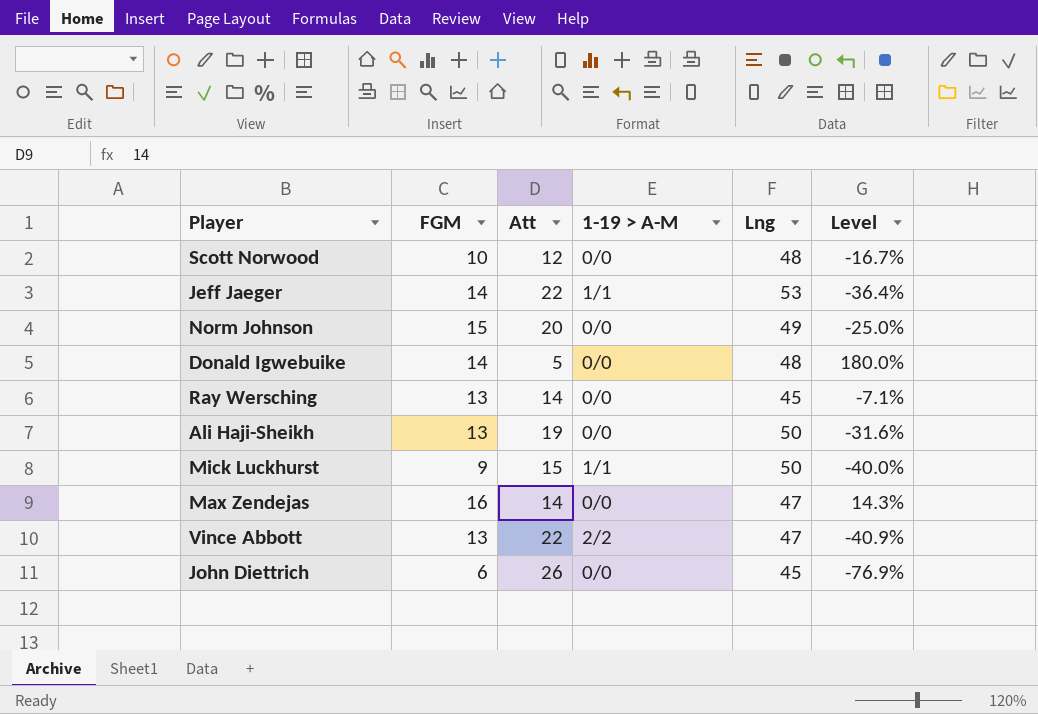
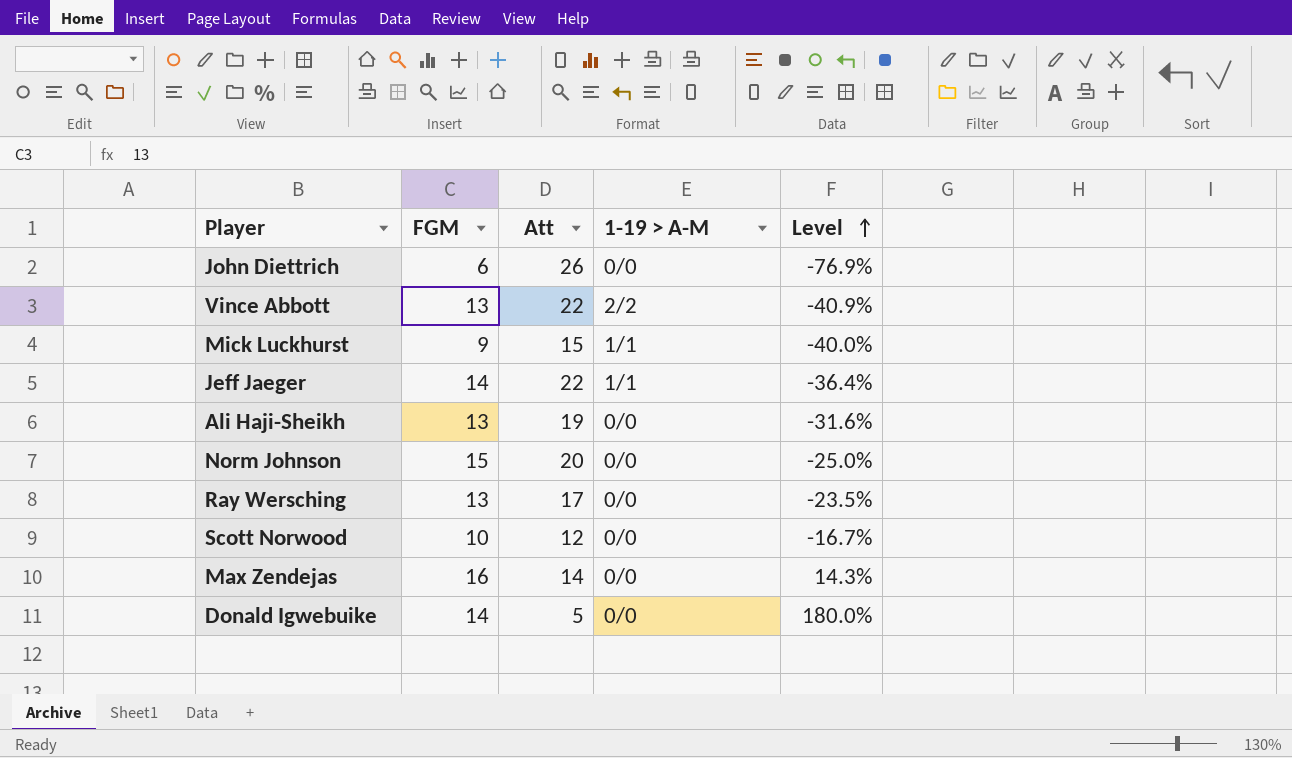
row order: none -> Level ascending
column Lng | position: 5 -> none
Ray Wersching | Att: 14 -> 17
Ray Wersching | Level: -7.1% -> -23.5%

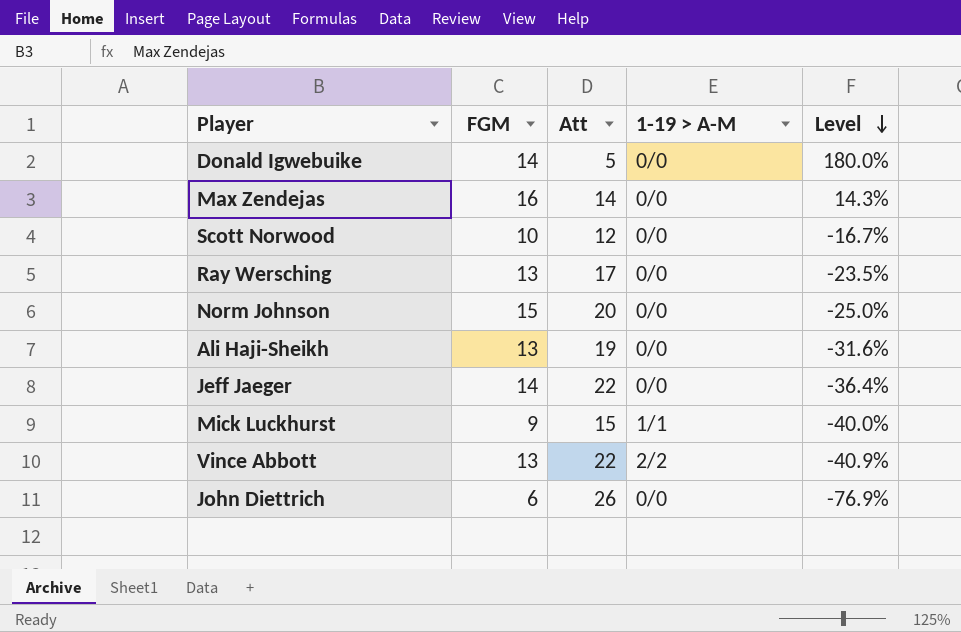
row order: Level ascending -> Level descending
Jeff Jaeger | 1-19 > A-M: 1/1 -> 0/0

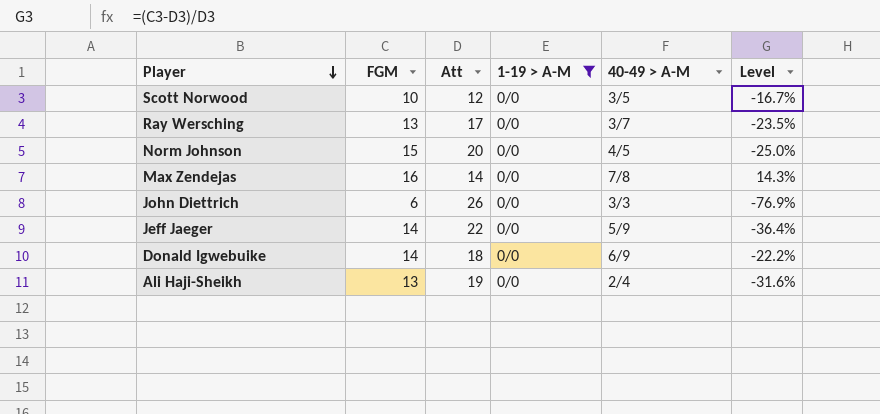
filter: none -> 1-19 > A-M = 0/0
row order: Level descending -> Player descending
column 40-49 > A-M | position: none -> 5
Donald Igwebuike | Att: 5 -> 18
Donald Igwebuike | Level: 180.0% -> -22.2%

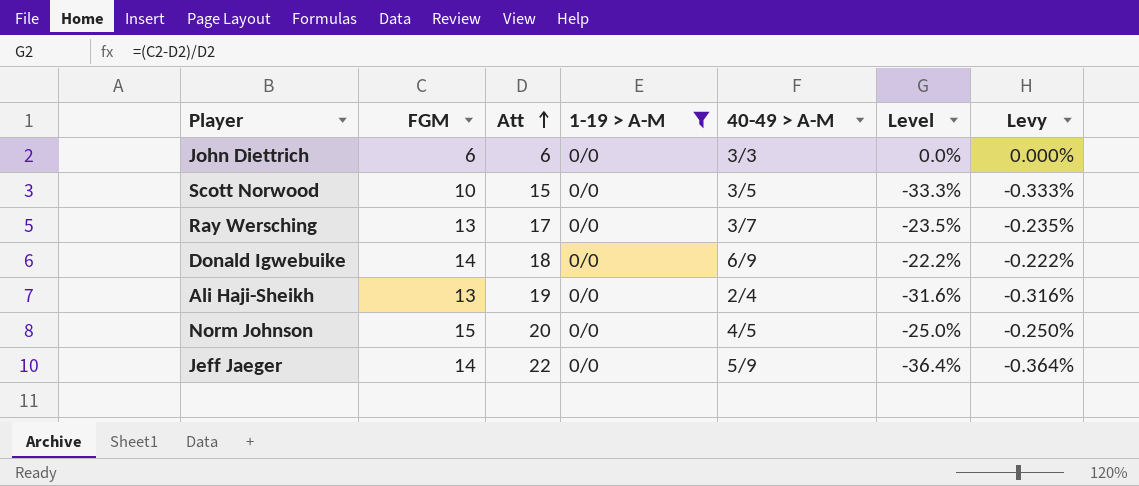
row order: Player descending -> Att ascending
column Levy | formula: none -> [Level] * 0.01
row Max Zendejas: 16 | 14 | 0/0 | 7/8 | 14.3% -> none
John Diettrich | Att: 26 -> 6
John Diettrich | Level: -76.9% -> 0.0%
Scott Norwood | Att: 12 -> 15
Scott Norwood | Level: -16.7% -> -33.3%

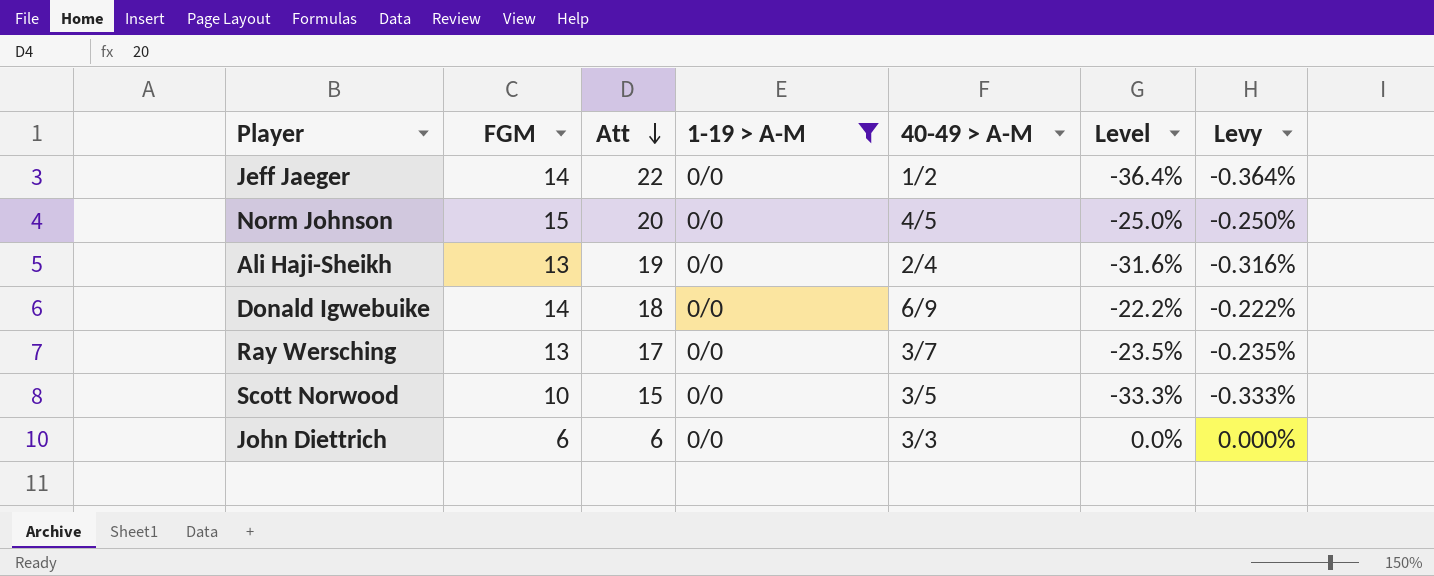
row order: Att ascending -> Att descending
Jeff Jaeger | 40-49 > A-M: 5/9 -> 1/2

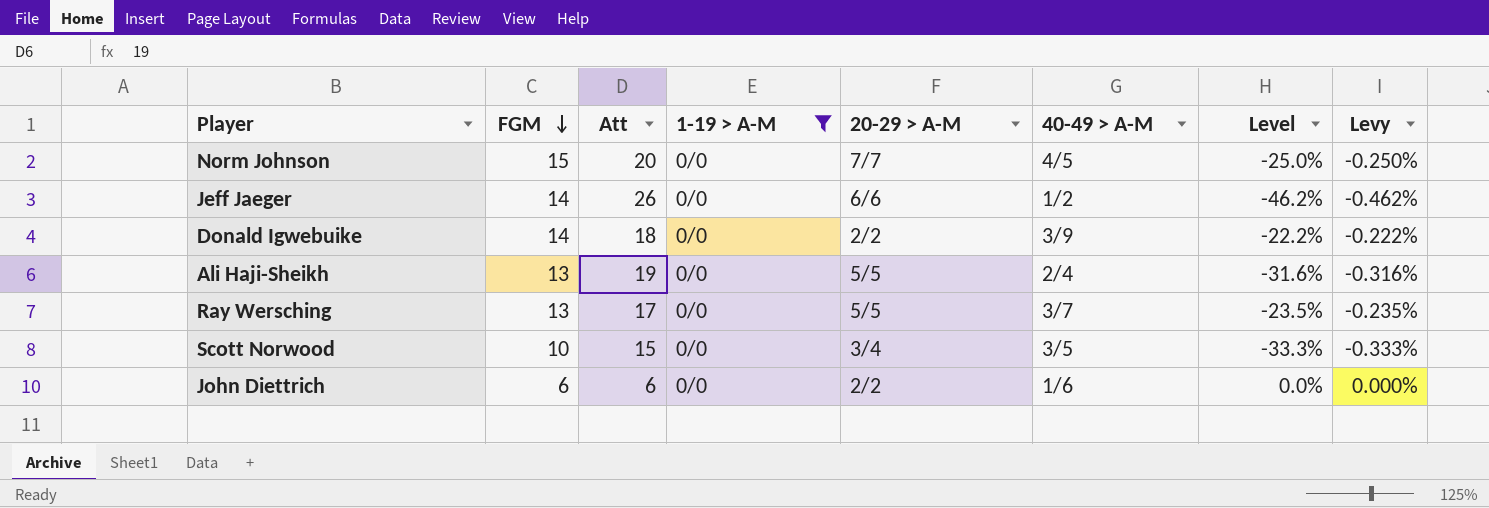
row order: Att descending -> FGM descending
column 20-29 > A-M | position: none -> 5
Jeff Jaeger | Att: 22 -> 26
Jeff Jaeger | Level: -36.4% -> -46.2%
Jeff Jaeger | Levy: -0.364% -> -0.462%
Donald Igwebuike | 40-49 > A-M: 6/9 -> 3/9
John Diettrich | 40-49 > A-M: 3/3 -> 1/6

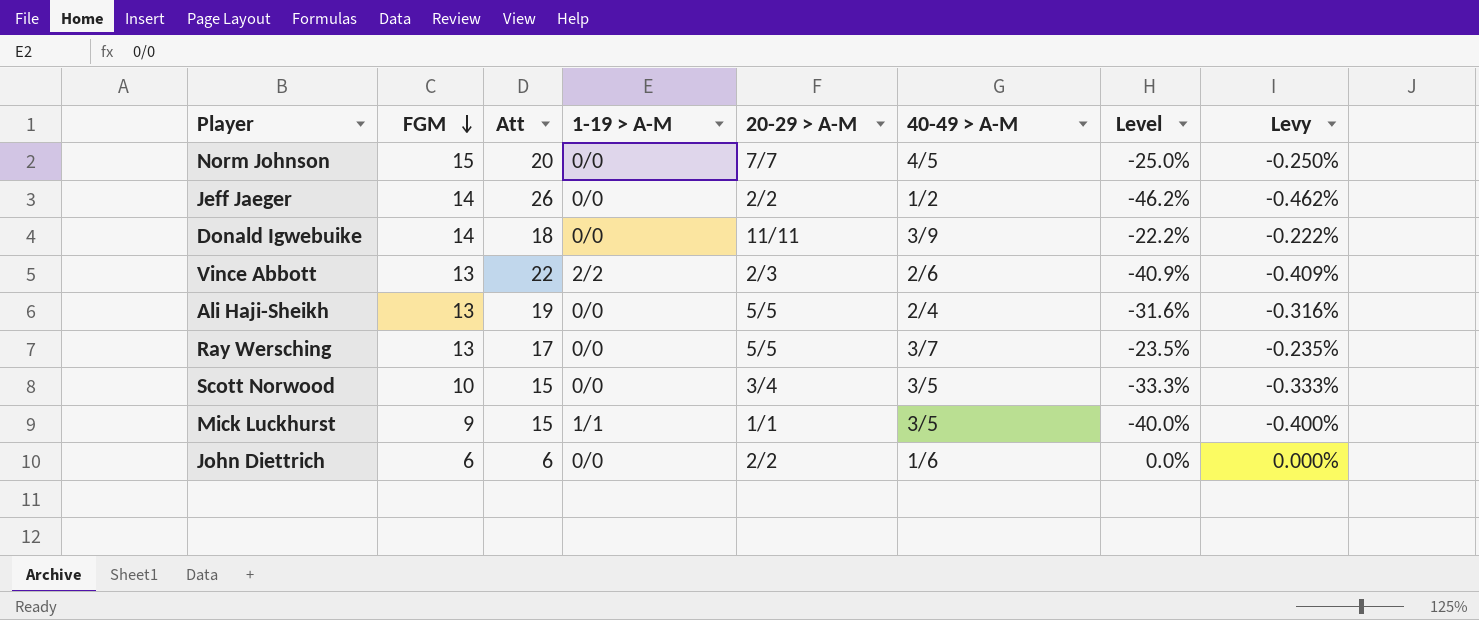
filter: 1-19 > A-M = 0/0 -> none
Jeff Jaeger | 20-29 > A-M: 6/6 -> 2/2
Donald Igwebuike | 20-29 > A-M: 2/2 -> 11/11

